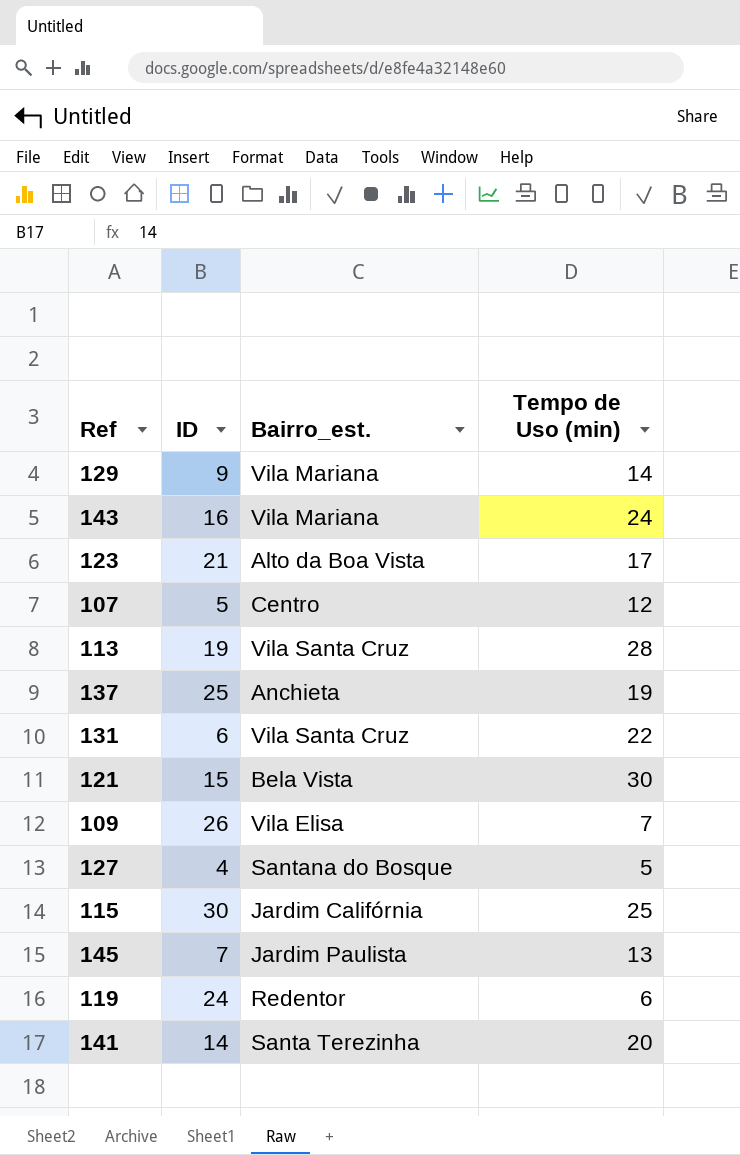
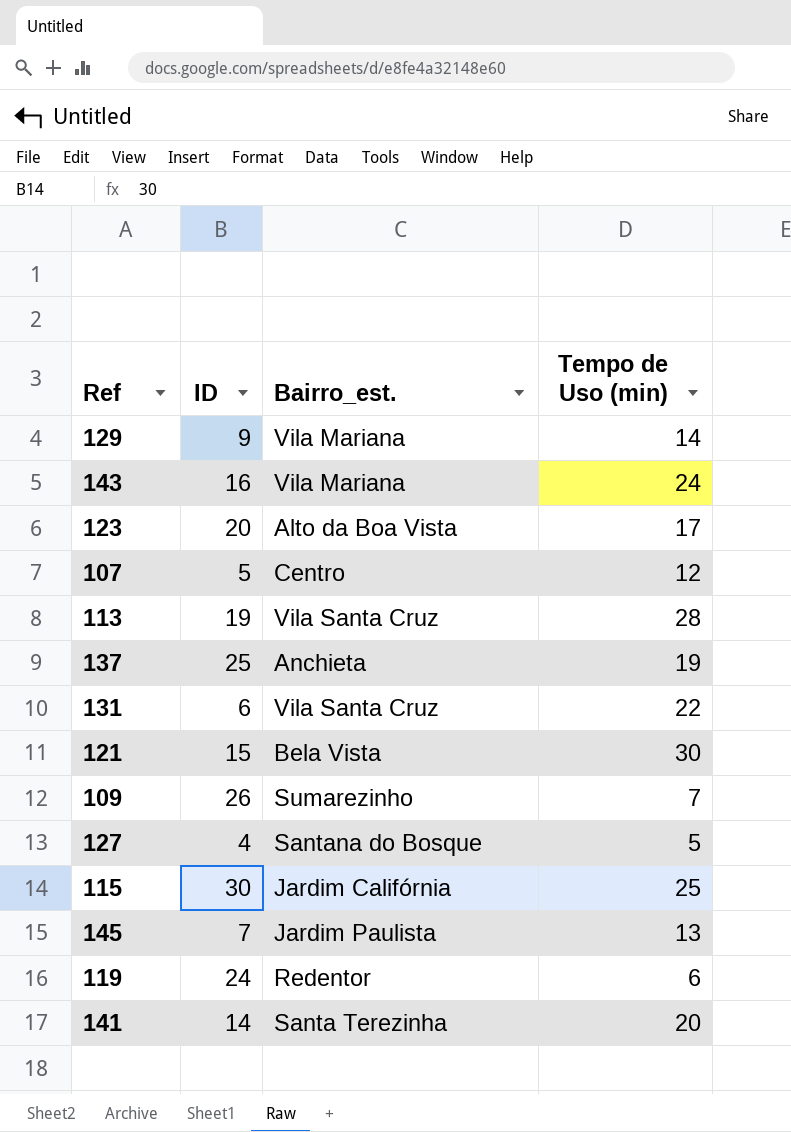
123 | ID: 21 -> 20
109 | Bairro_est.: Vila Elisa -> Sumarezinho

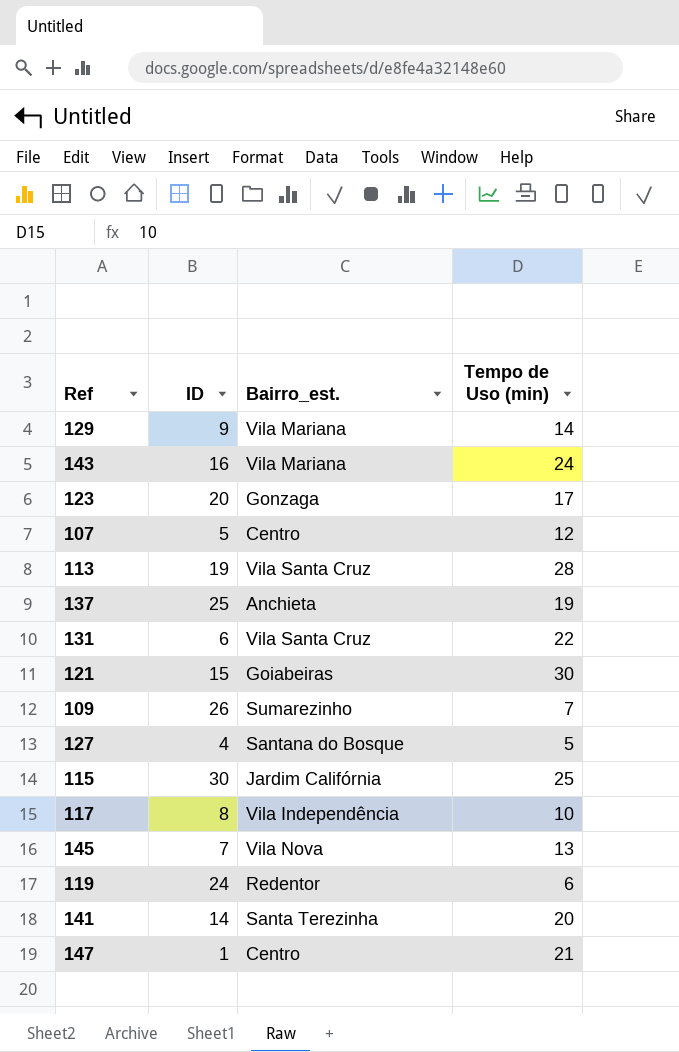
123 | Bairro_est.: Alto da Boa Vista -> Gonzaga
121 | Bairro_est.: Bela Vista -> Goiabeiras
row 117: none -> 8 | Vila Independência | 10
145 | Bairro_est.: Jardim Paulista -> Vila Nova
row 147: none -> 1 | Centro | 21

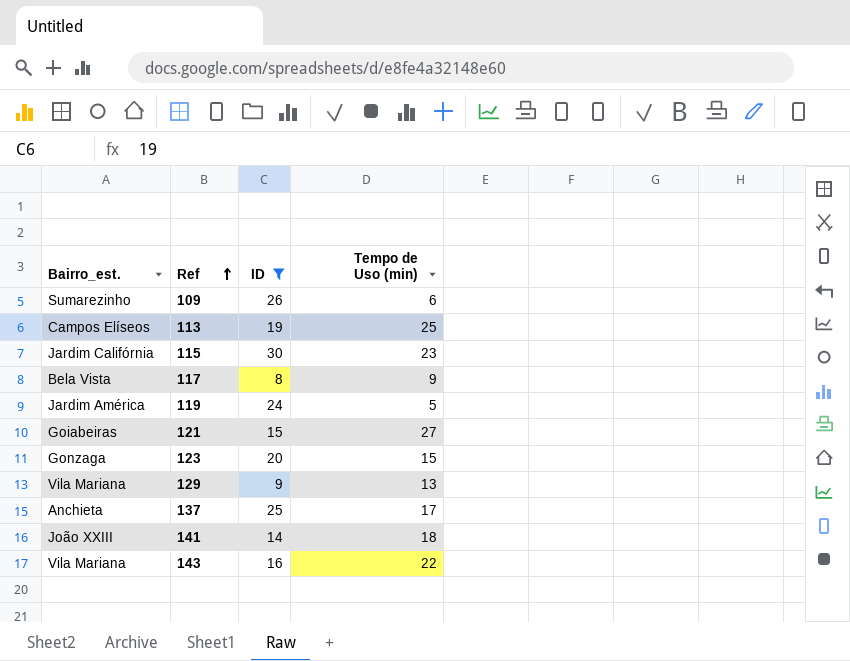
filter: none -> ID >= 8
row order: none -> Ref ascending
column Bairro_est. | position: 3 -> 1
109 | Tempo de Uso (min): 7 -> 6
113 | Bairro_est.: Vila Santa Cruz -> Campos Elíseos
113 | Tempo de Uso (min): 28 -> 25
115 | Tempo de Uso (min): 25 -> 23
117 | Bairro_est.: Vila Independência -> Bela Vista
117 | Tempo de Uso (min): 10 -> 9
119 | Bairro_est.: Redentor -> Jardim América
119 | Tempo de Uso (min): 6 -> 5
121 | Tempo de Uso (min): 30 -> 27
123 | Tempo de Uso (min): 17 -> 15
129 | Tempo de Uso (min): 14 -> 13
137 | Tempo de Uso (min): 19 -> 17
141 | Bairro_est.: Santa Terezinha -> João XXIII
141 | Tempo de Uso (min): 20 -> 18
143 | Tempo de Uso (min): 24 -> 22

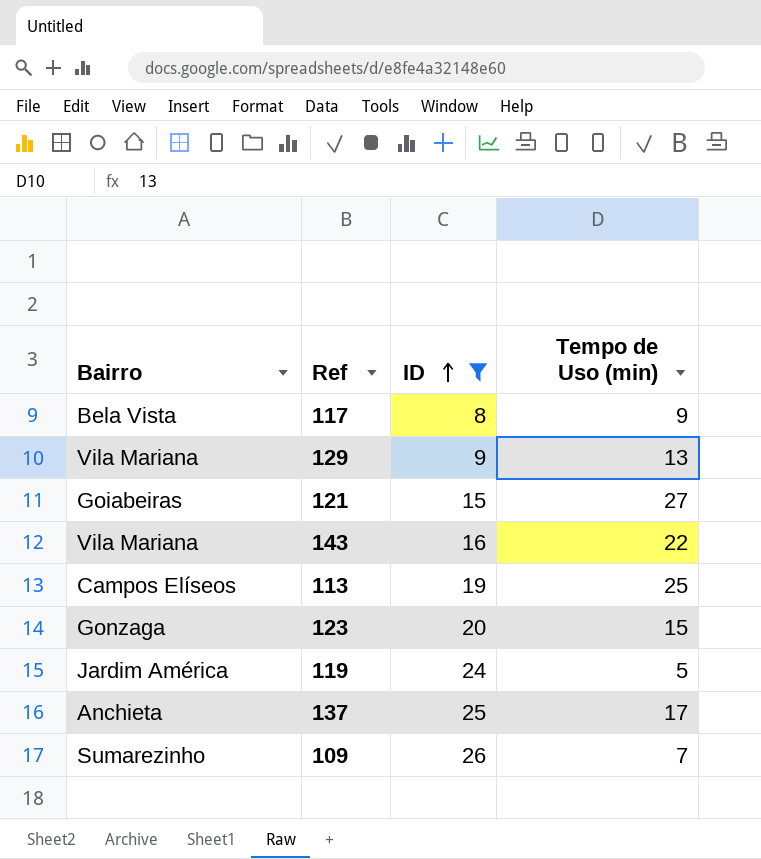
row order: Ref ascending -> ID ascending
column name: Bairro_est. -> Bairro
row 115: Jardim Califórnia | 30 | 23 -> none
row 141: João XXIII | 14 | 18 -> none
109 | Tempo de Uso (min): 6 -> 7

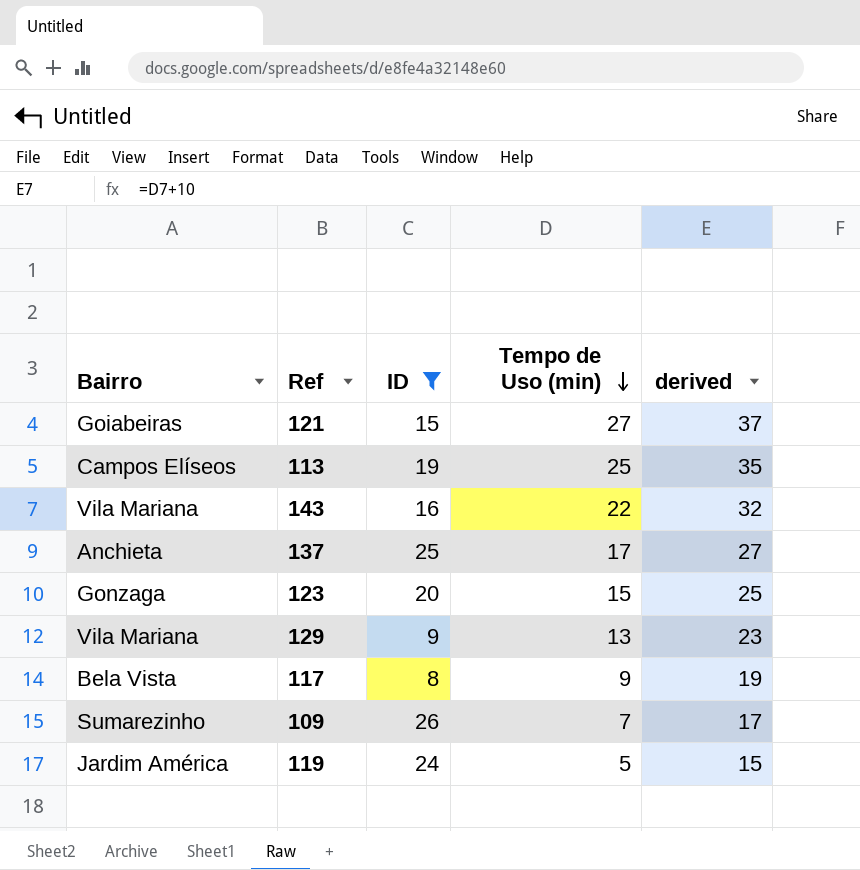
row order: ID ascending -> Tempo de Uso (min) descending
column derived | formula: none -> [Tempo de Uso (min)] + 10

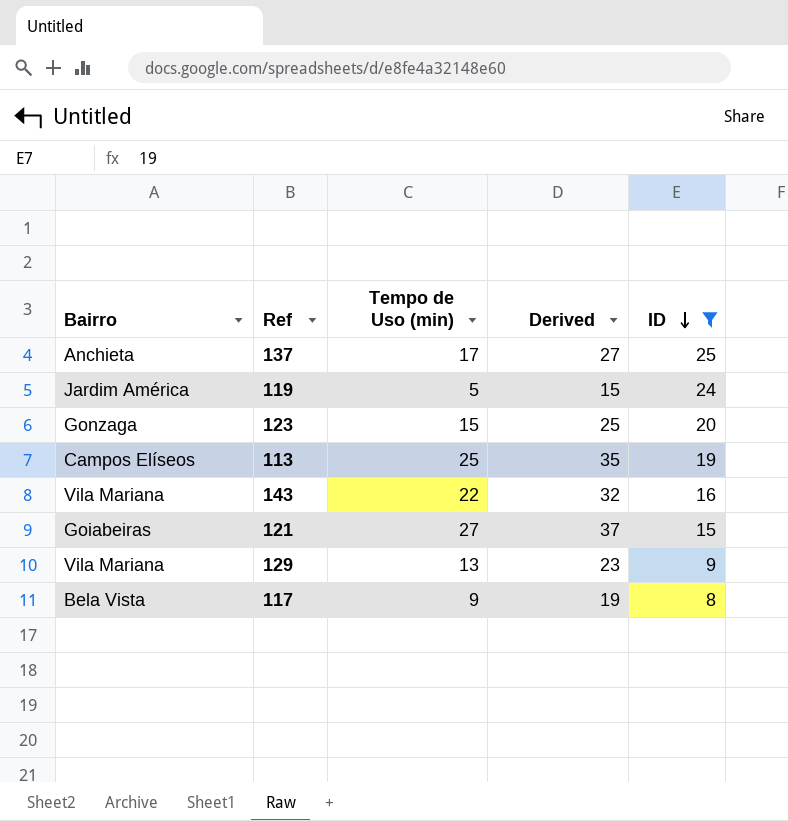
row order: Tempo de Uso (min) descending -> ID descending
column name: derived -> Derived
column ID | position: 3 -> 5
row 109: Sumarezinho | 26 | 7 | 17 -> none

